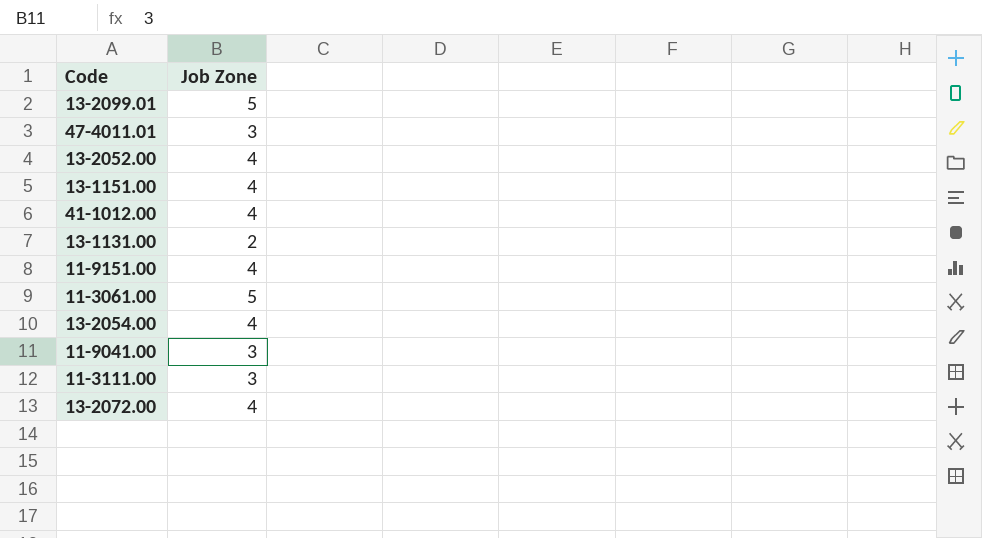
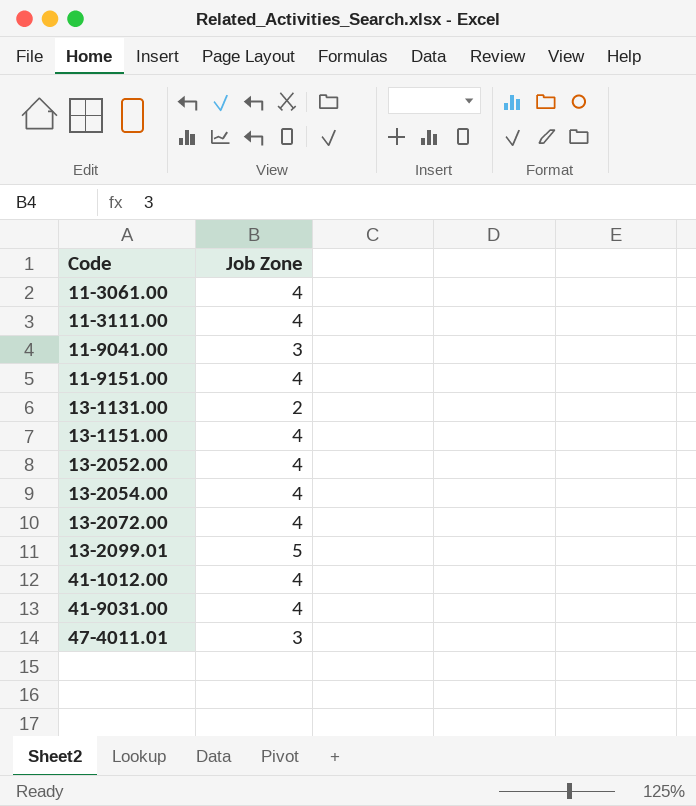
row order: none -> Code ascending
11-3061.00 | Job Zone: 5 -> 4
11-3111.00 | Job Zone: 3 -> 4
row 41-9031.00: none -> 4

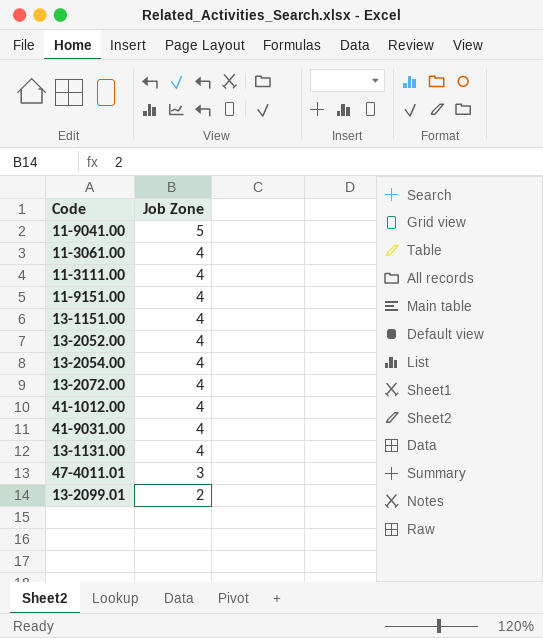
row order: Code ascending -> Job Zone descending
11-9041.00 | Job Zone: 3 -> 5
13-1131.00 | Job Zone: 2 -> 4
13-2099.01 | Job Zone: 5 -> 2

